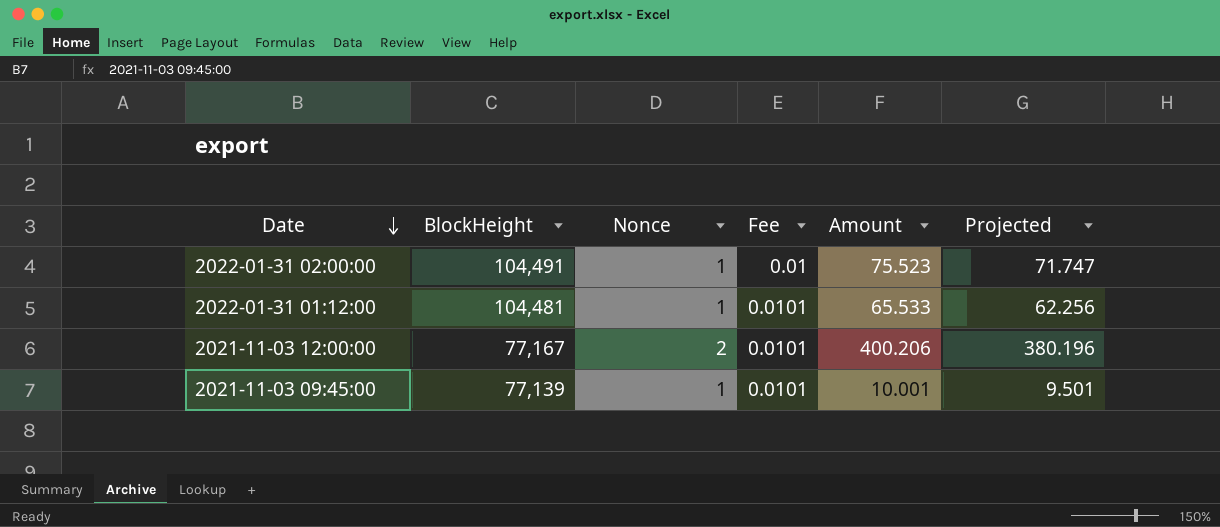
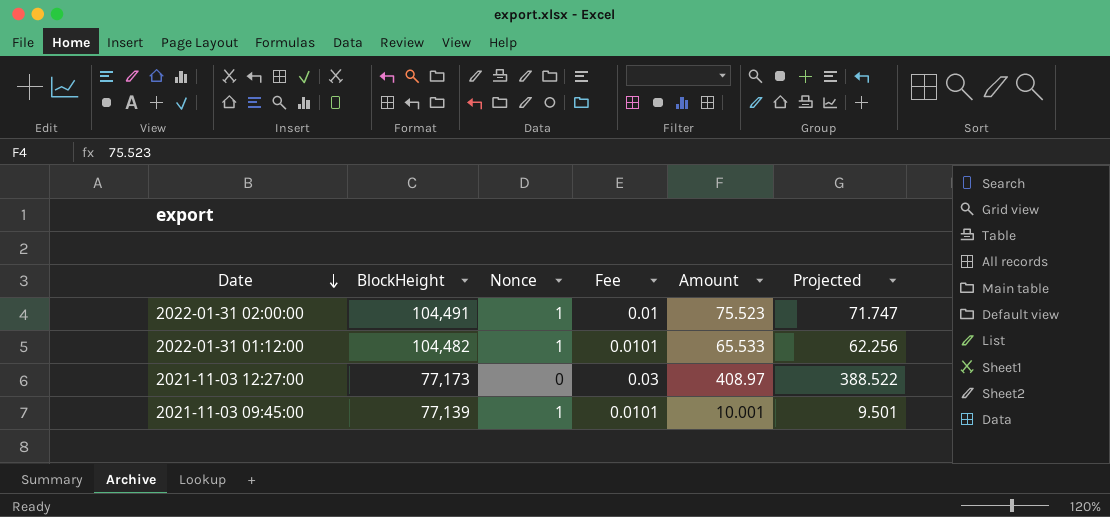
row 2021-11-03 12:00:00: 77,167 | 2 | 0.0101 | 400.206 | 380.196 -> none
2022-01-31 01:12:00 | BlockHeight: 104,481 -> 104,482
row 2021-11-03 12:27:00: none -> 77,173 | 0 | 0.03 | 408.97 | 388.522

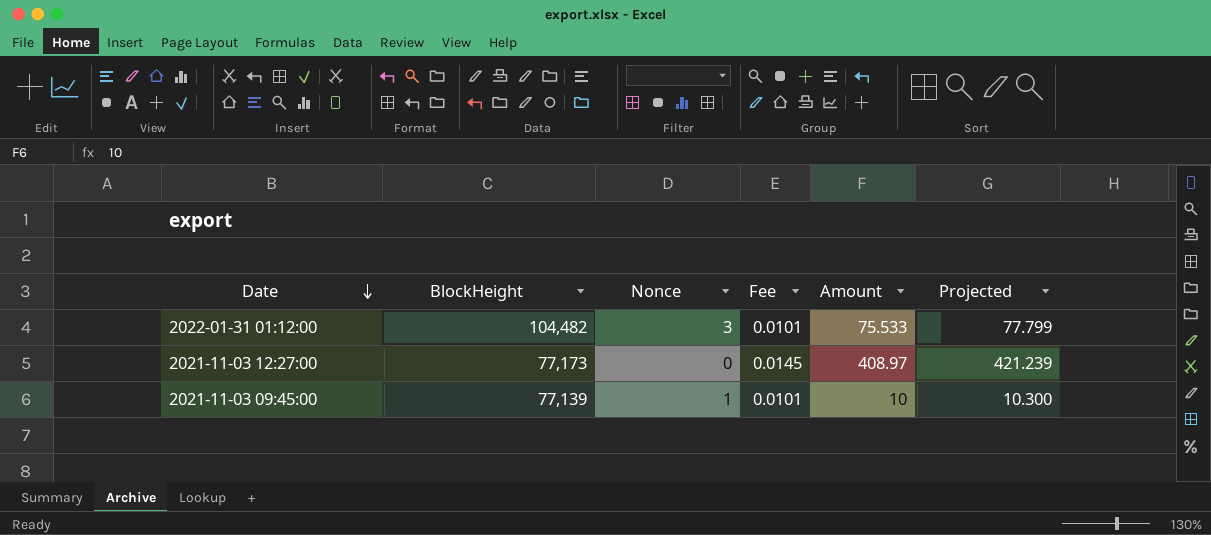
column Projected | formula: [Amount] * 0.95 -> [Amount] * 1.03
row 2022-01-31 02:00:00: 104,491 | 1 | 0.01 | 75.523 | 71.747 -> none
2022-01-31 01:12:00 | Nonce: 1 -> 3
2022-01-31 01:12:00 | Amount: 65.533 -> 75.533
2021-11-03 12:27:00 | Fee: 0.03 -> 0.0145
2021-11-03 09:45:00 | Amount: 10.001 -> 10

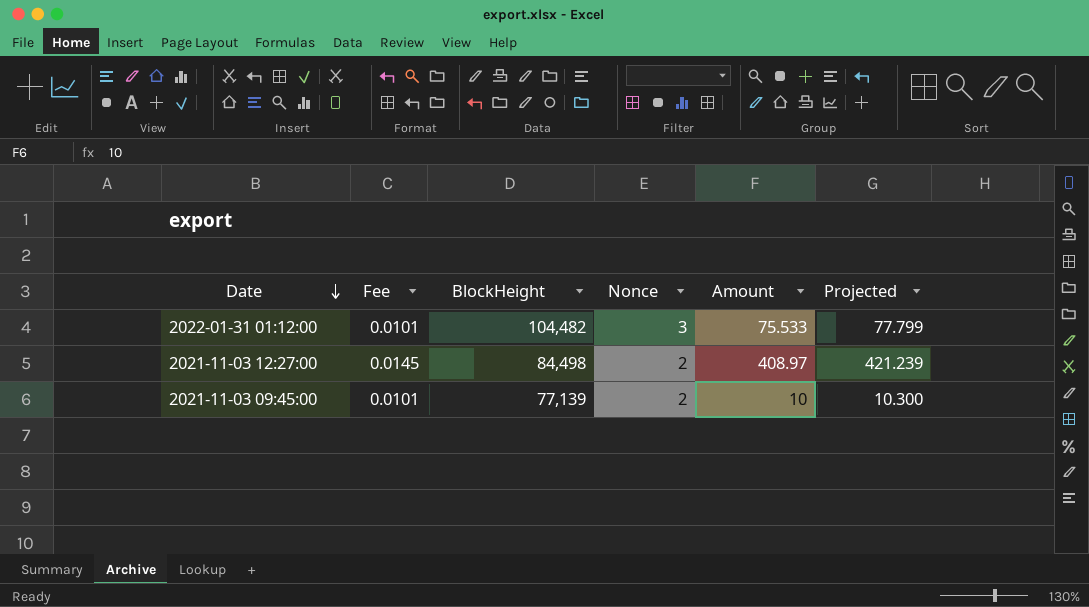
column Fee | position: 4 -> 2
2021-11-03 12:27:00 | BlockHeight: 77,173 -> 84,498
2021-11-03 12:27:00 | Nonce: 0 -> 2
2021-11-03 09:45:00 | Nonce: 1 -> 2

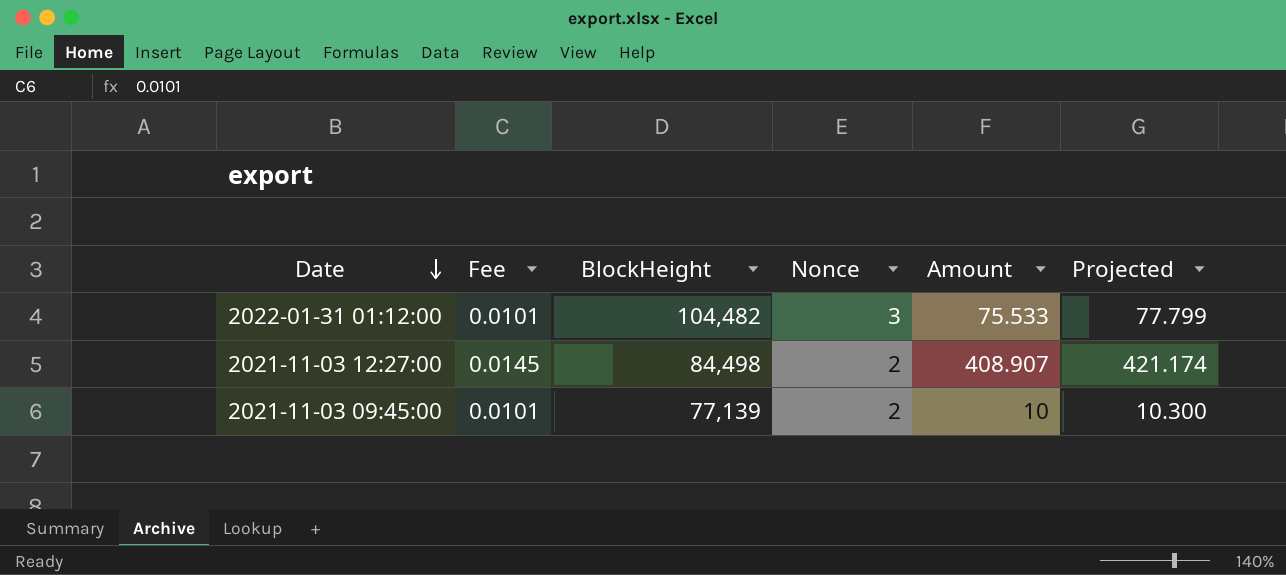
2021-11-03 12:27:00 | Amount: 408.97 -> 408.907
2021-11-03 12:27:00 | Projected: 421.239 -> 421.174

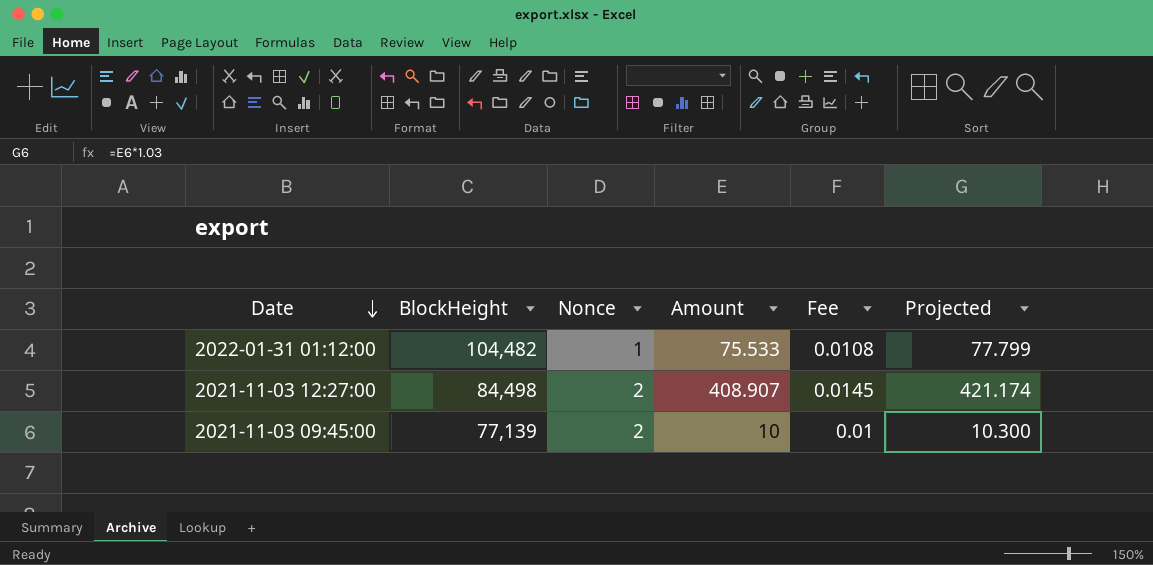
column Fee | position: 2 -> 5
2022-01-31 01:12:00 | Nonce: 3 -> 1
2022-01-31 01:12:00 | Fee: 0.0101 -> 0.0108
2021-11-03 09:45:00 | Fee: 0.0101 -> 0.01

